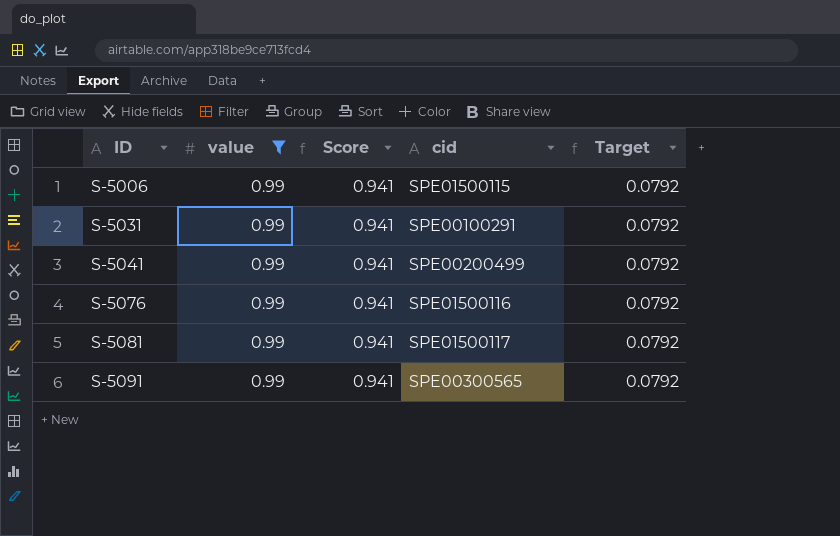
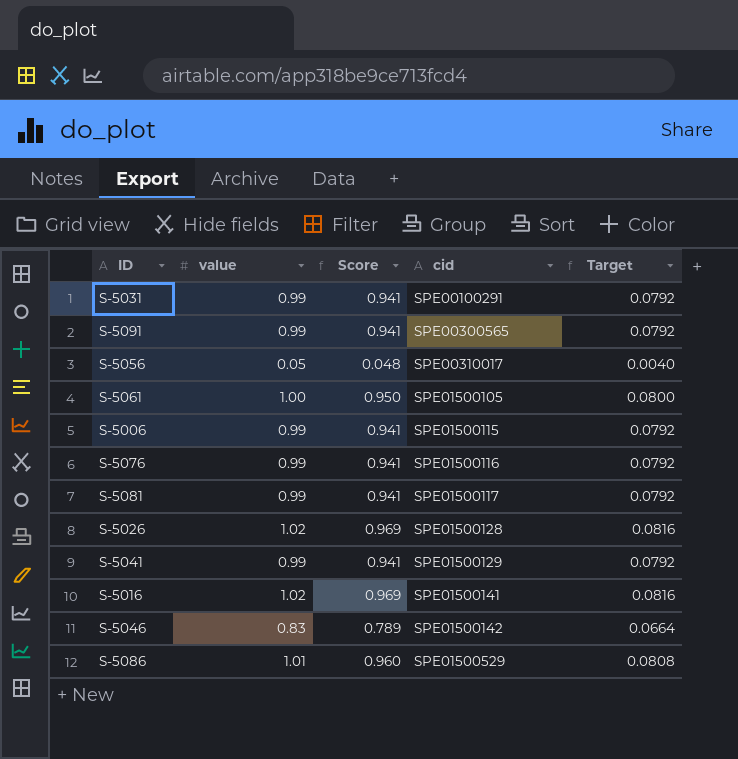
filter: value = 0.99 -> none
row order: ID ascending -> cid ascending
S-5041 | cid: SPE00200499 -> SPE01500129

